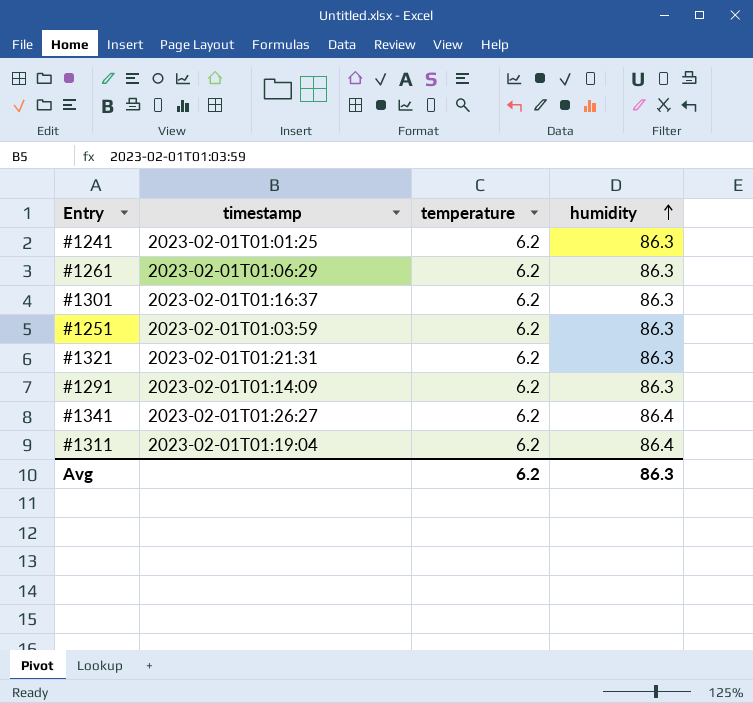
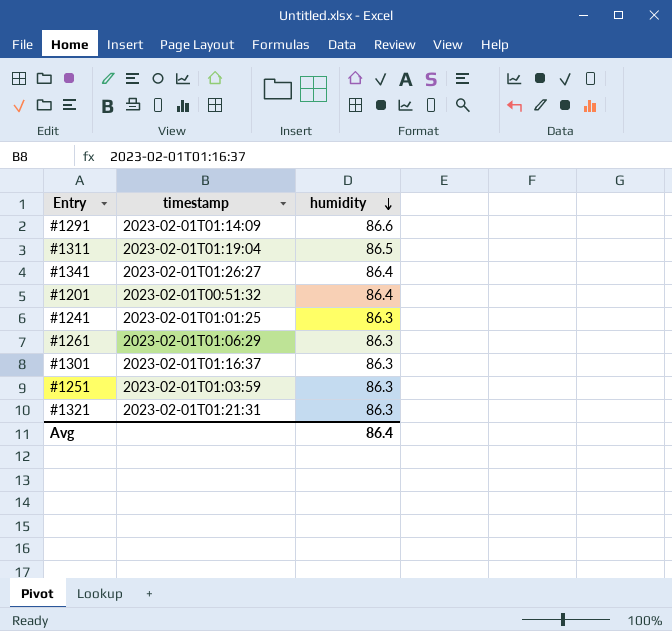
row order: humidity ascending -> humidity descending
column temperature | position: 3 -> none
#1291 | humidity: 86.3 -> 86.6
#1311 | humidity: 86.4 -> 86.5
row #1201: none -> 2023-02-01T00:51:32 | 86.4
Avg | humidity: 86.3 -> 86.4

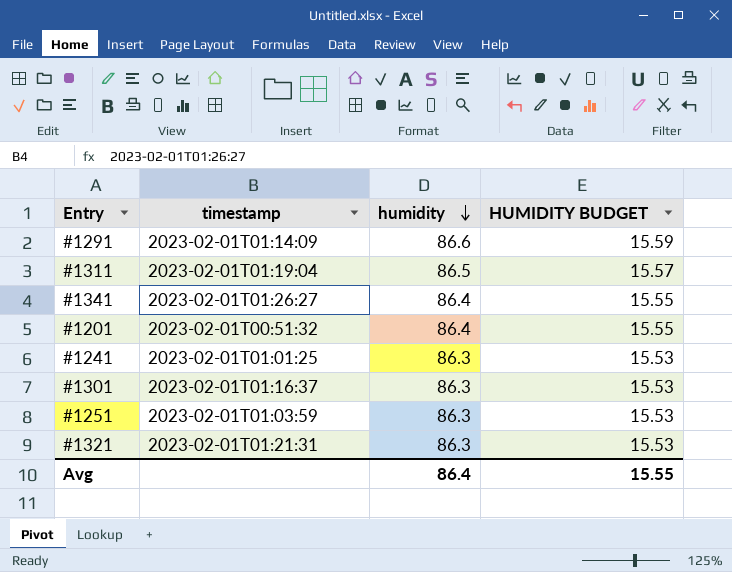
column HUMIDITY BUDGET | formula: none -> [humidity] * 0.18
row #1261: 2023-02-01T01:06:29 | 86.3 -> none

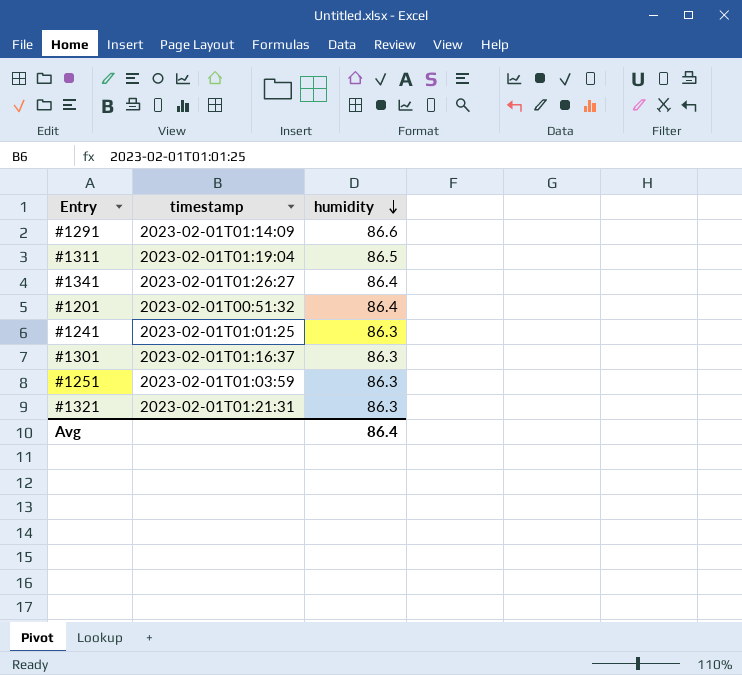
column HUMIDITY BUDGET | formula: [humidity] * 0.18 -> none

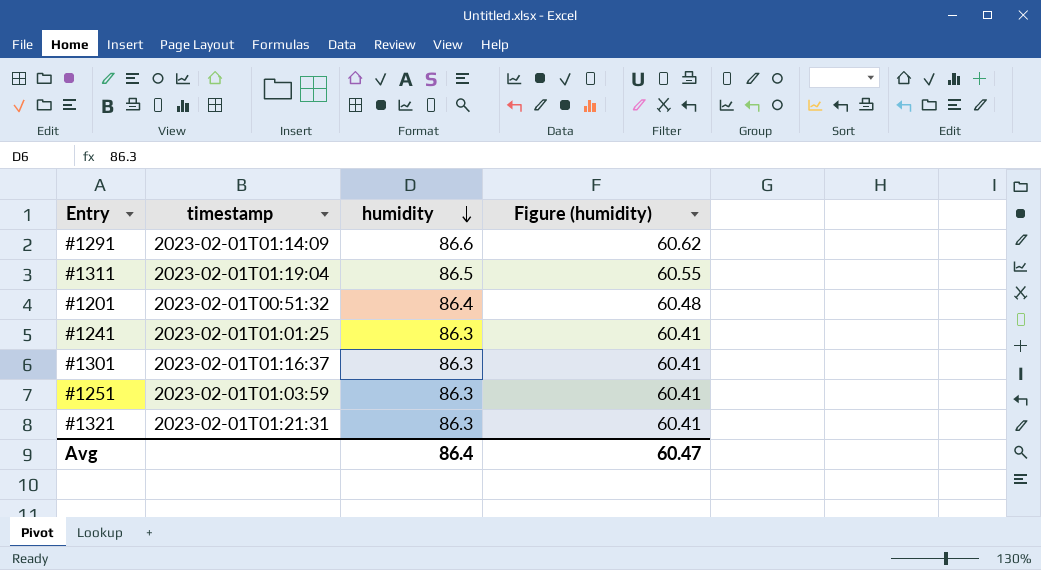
column Figure (humidity) | formula: none -> [humidity] * 0.7
row #1341: 2023-02-01T01:26:27 | 86.4 -> none

